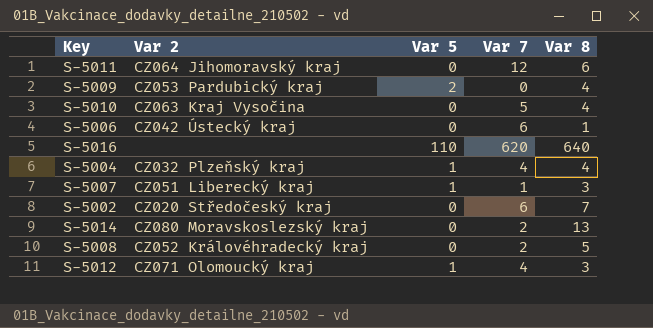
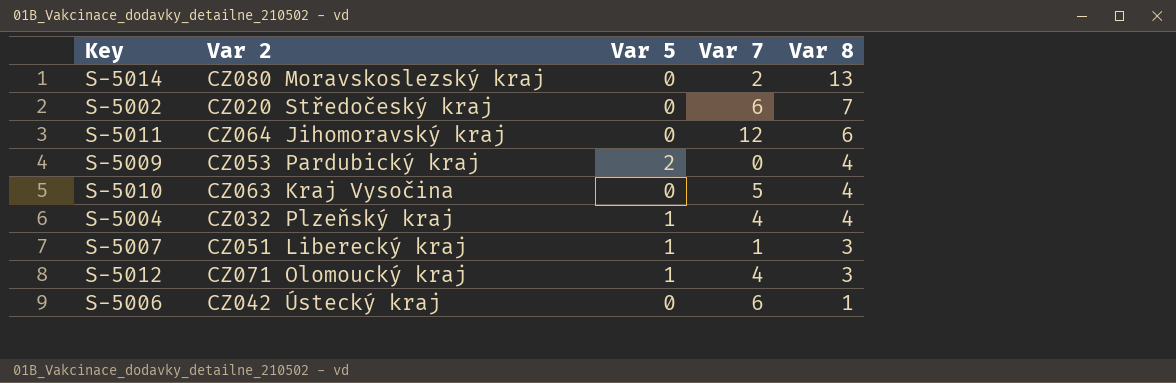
row order: none -> Var 8 descending
row S-5016: none | 110 | 620 | 640 -> none
row S-5008: CZ052 Královéhradecký kraj | 0 | 2 | 5 -> none

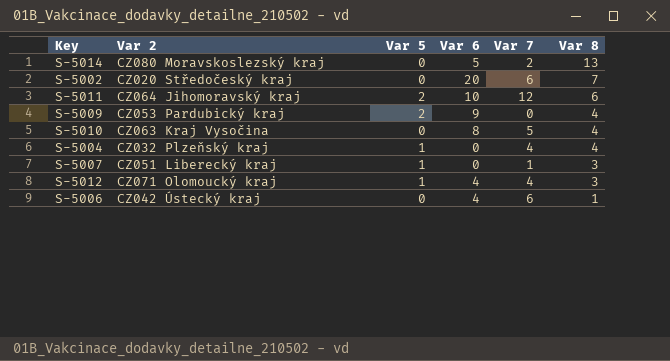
column Var 6 | position: none -> 4
S-5011 | Var 5: 0 -> 2

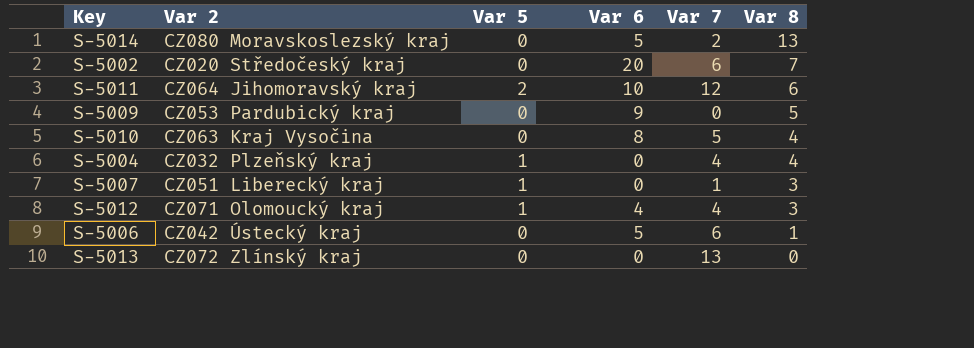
S-5009 | Var 5: 2 -> 0
S-5009 | Var 8: 4 -> 5
S-5006 | Var 6: 4 -> 5
row S-5013: none -> CZ072 Zlínský kraj | 0 | 0 | 13 | 0

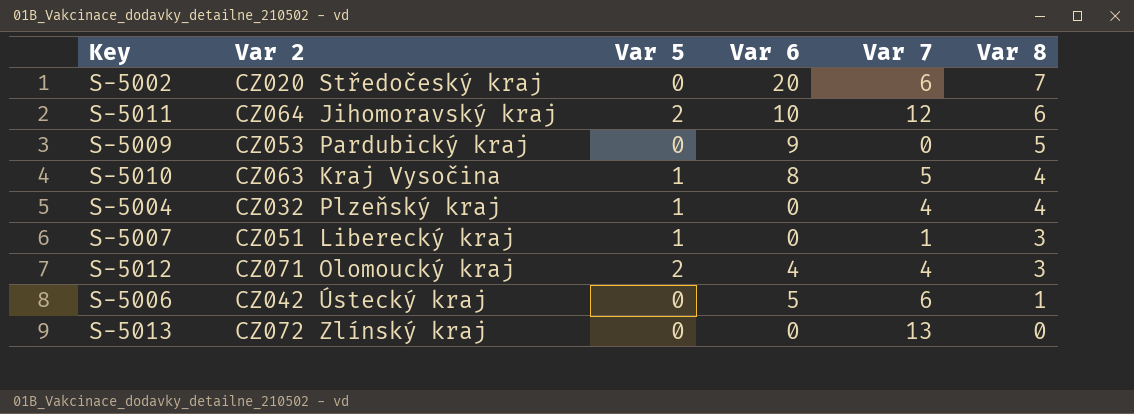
row S-5014: CZ080 Moravskoslezský kraj | 0 | 5 | 2 | 13 -> none
S-5010 | Var 5: 0 -> 1
S-5012 | Var 5: 1 -> 2

